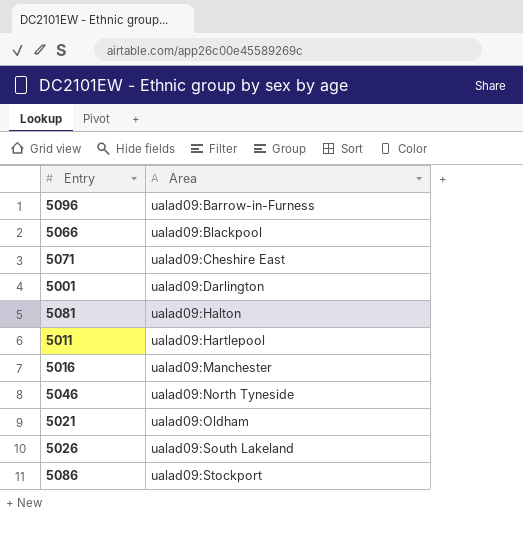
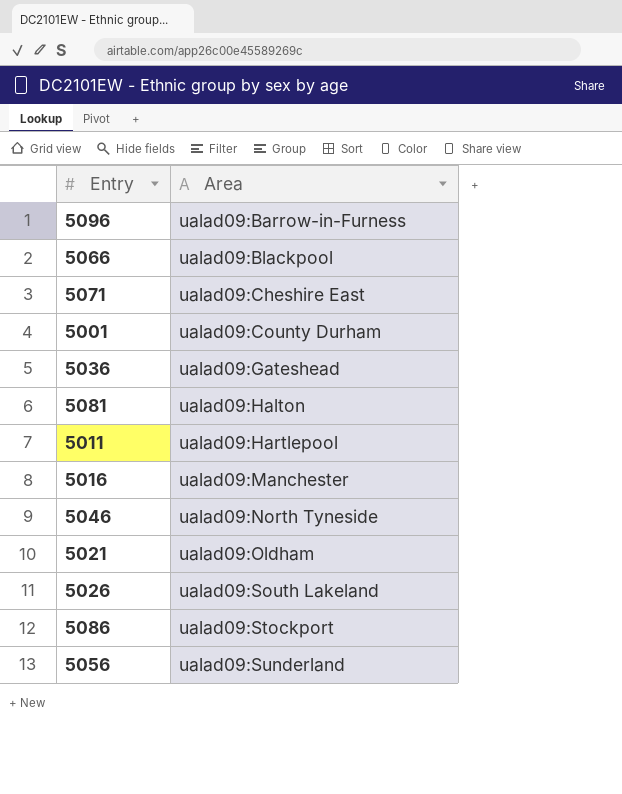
5001 | Area: ualad09:Darlington -> ualad09:County Durham
row 5036: none -> ualad09:Gateshead
row 5056: none -> ualad09:Sunderland

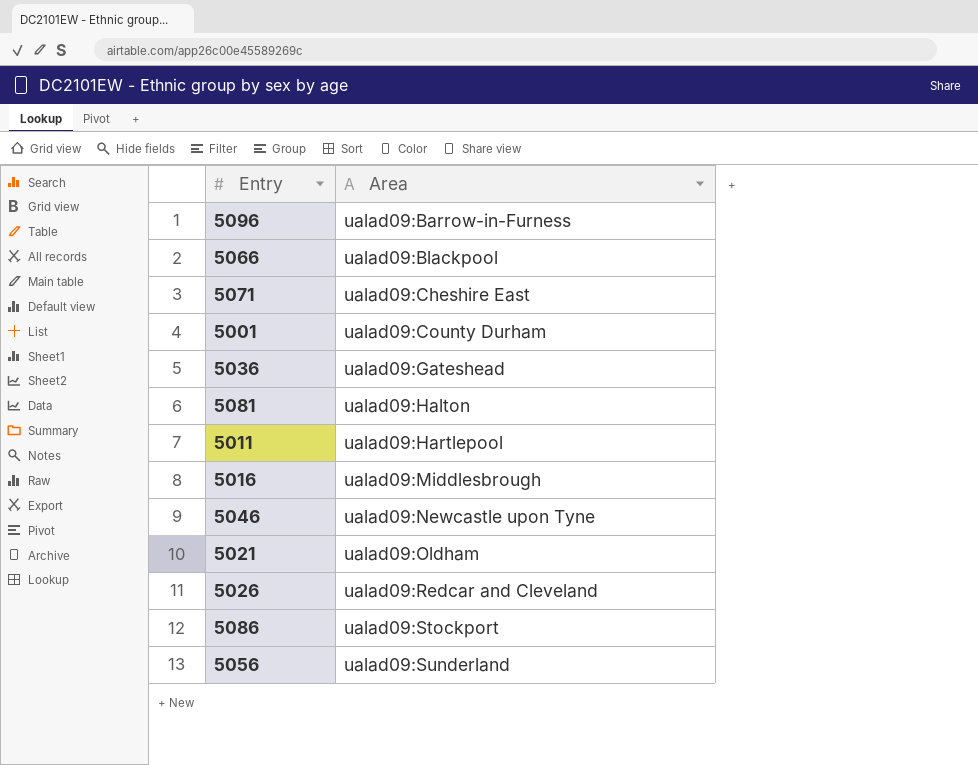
5016 | Area: ualad09:Manchester -> ualad09:Middlesbrough
5046 | Area: ualad09:North Tyneside -> ualad09:Newcastle upon Tyne
5026 | Area: ualad09:South Lakeland -> ualad09:Redcar and Cleveland

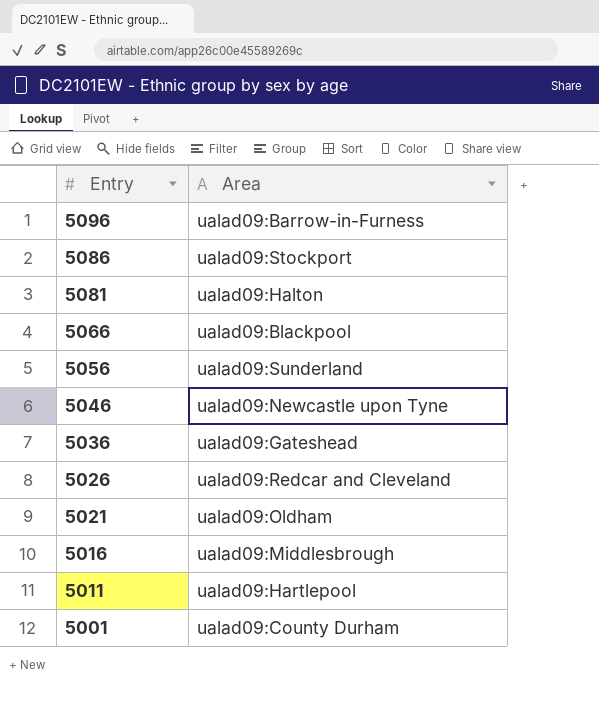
row order: Area ascending -> Entry descending
row 5071: ualad09:Cheshire East -> none

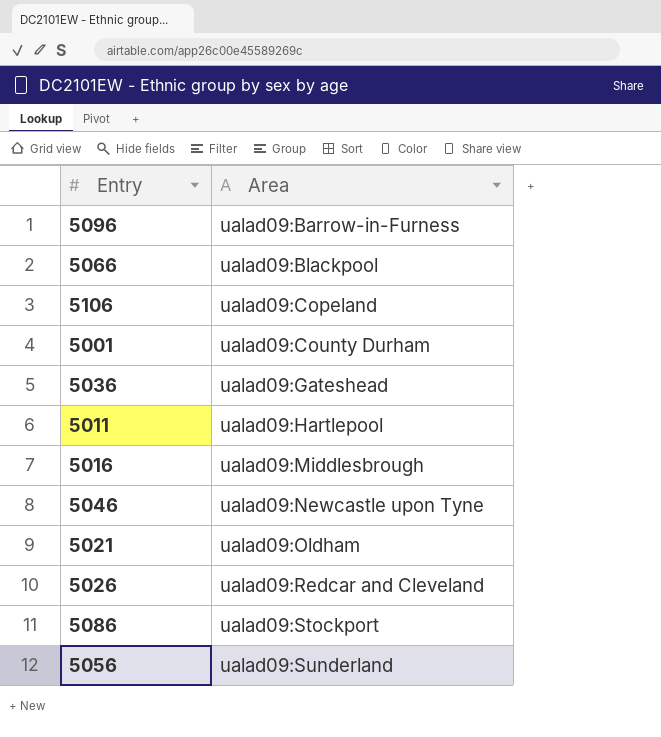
row order: Entry descending -> Area ascending
row 5081: ualad09:Halton -> none
row 5106: none -> ualad09:Copeland

